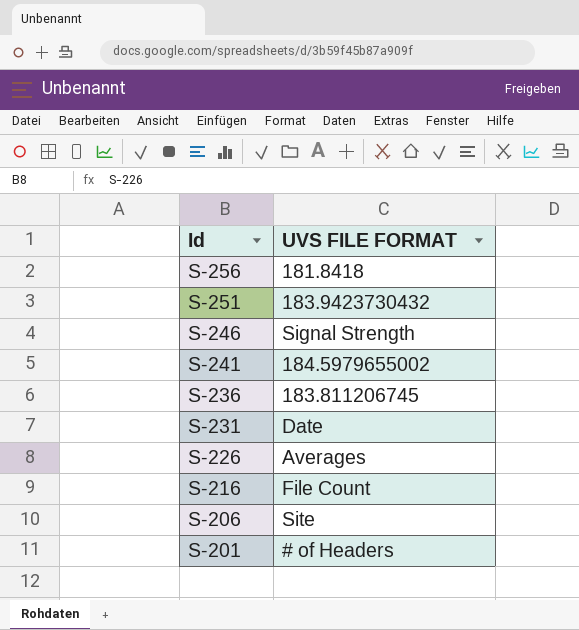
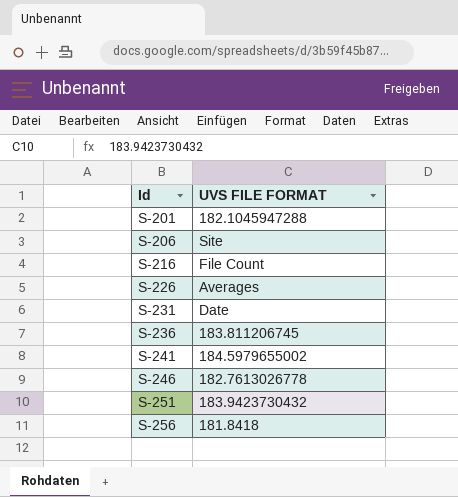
row order: Id descending -> Id ascending
S-201 | UVS FILE FORMAT: # of Headers -> 182.1045947288
S-246 | UVS FILE FORMAT: Signal Strength -> 182.7613026778

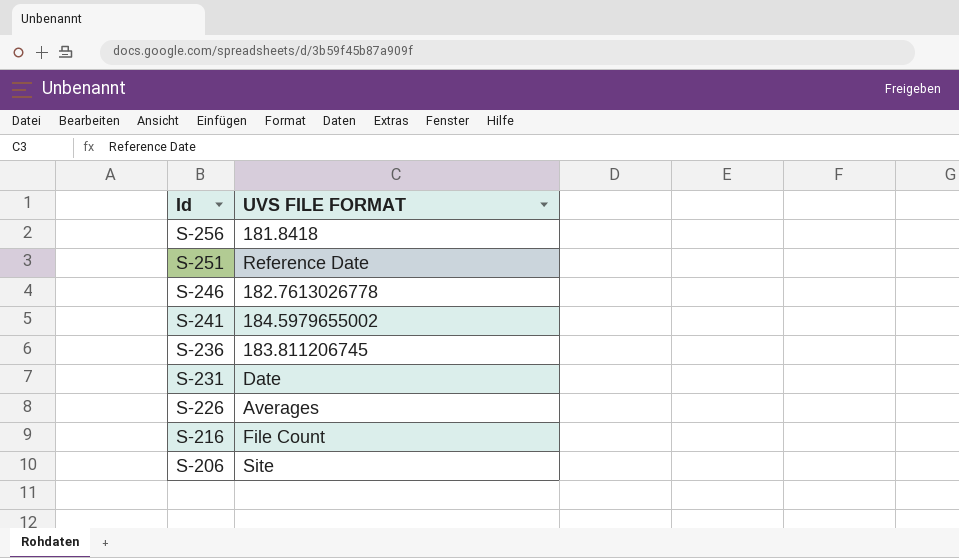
row order: Id ascending -> Id descending
row S-201: 182.1045947288 -> none
S-251 | UVS FILE FORMAT: 183.9423730432 -> Reference Date

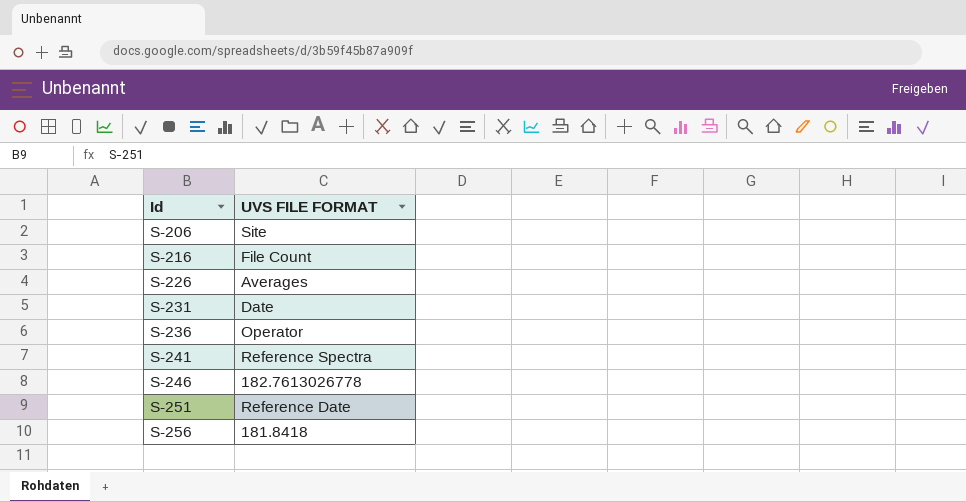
row order: Id descending -> Id ascending
S-236 | UVS FILE FORMAT: 183.811206745 -> Operator
S-241 | UVS FILE FORMAT: 184.5979655002 -> Reference Spectra

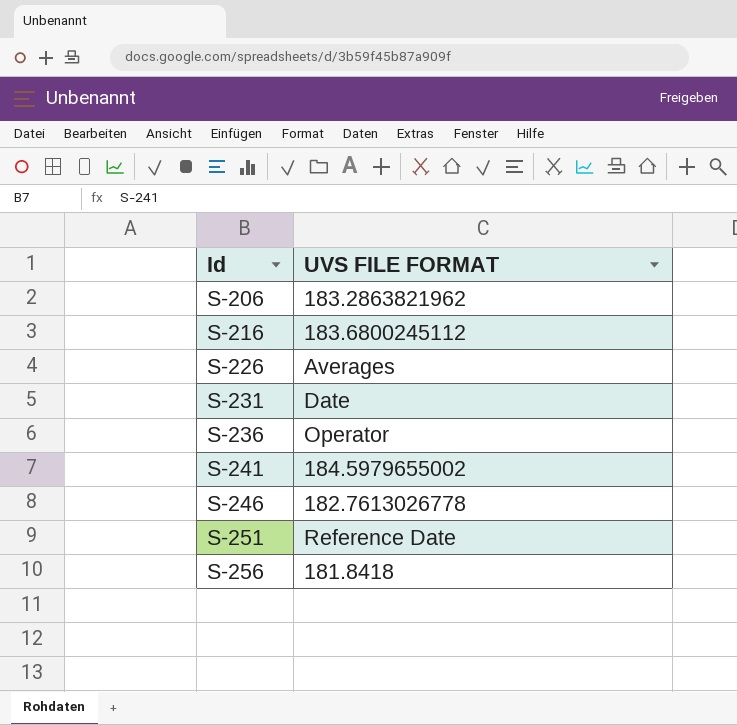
S-206 | UVS FILE FORMAT: Site -> 183.2863821962
S-216 | UVS FILE FORMAT: File Count -> 183.6800245112
S-241 | UVS FILE FORMAT: Reference Spectra -> 184.5979655002

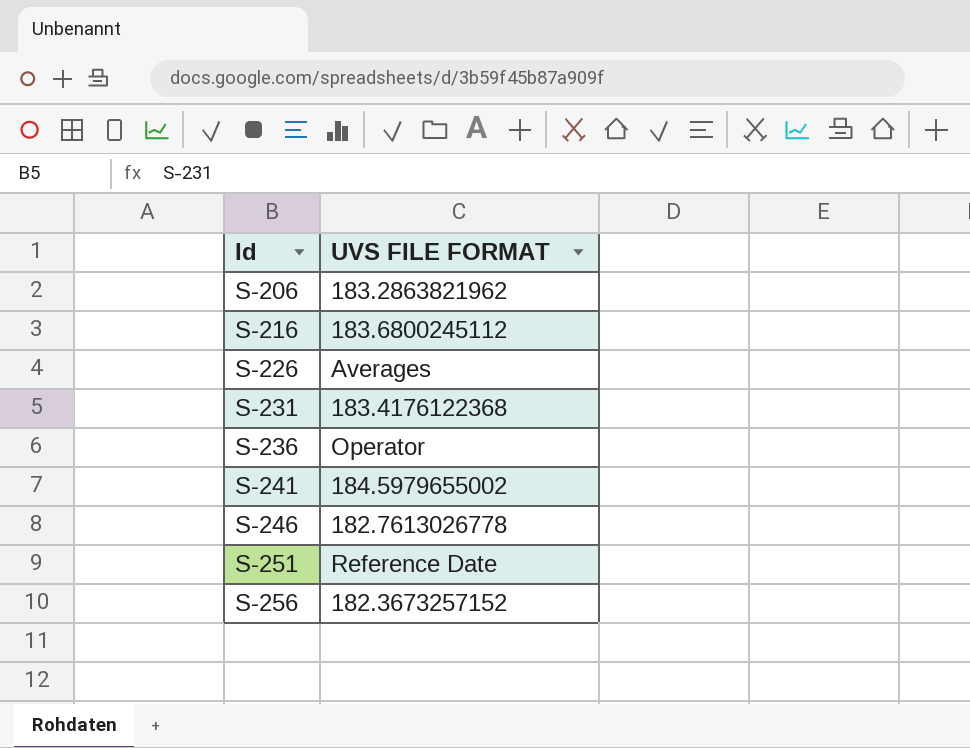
S-231 | UVS FILE FORMAT: Date -> 183.4176122368
S-256 | UVS FILE FORMAT: 181.8418 -> 182.3673257152

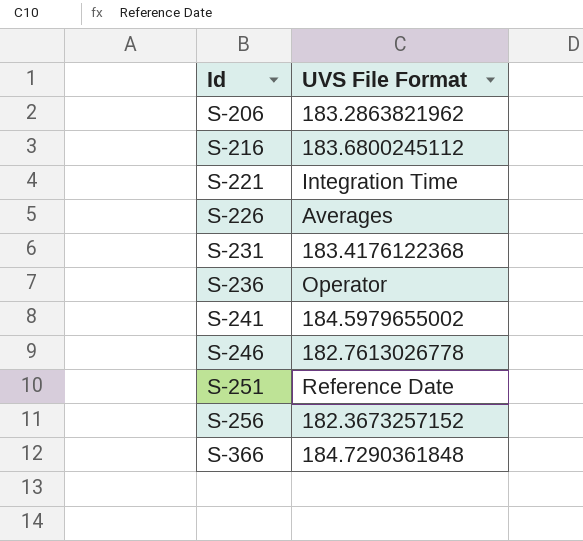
column name: UVS FILE FORMAT -> UVS File Format
row S-221: none -> Integration Time
row S-366: none -> 184.7290361848

